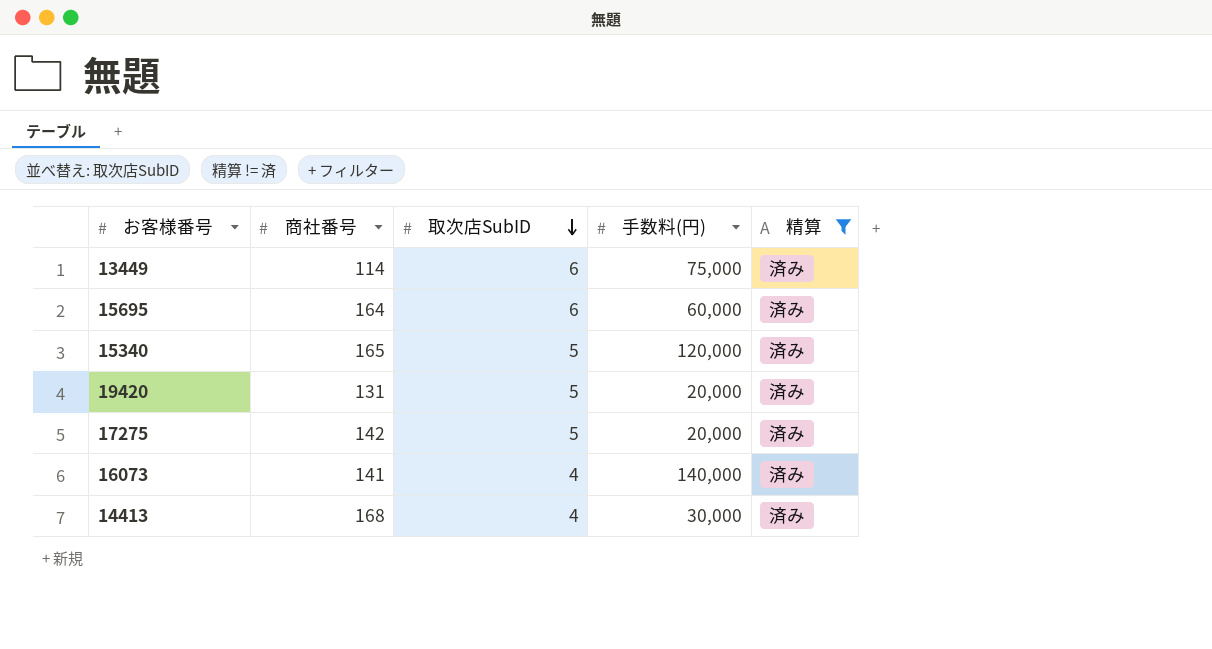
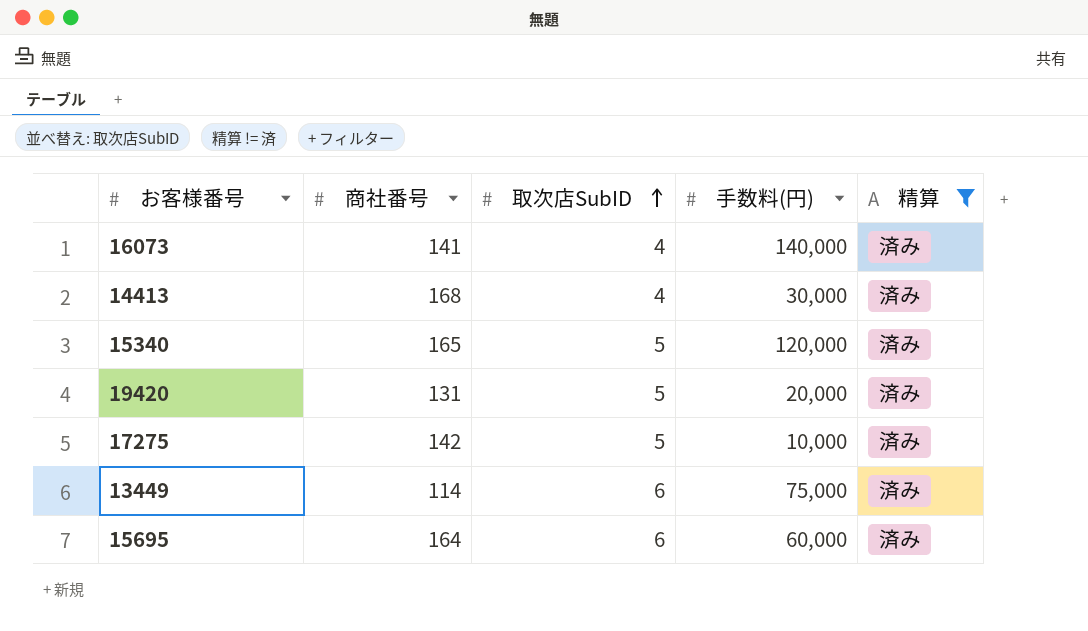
row order: 取次店SubID descending -> 取次店SubID ascending
17275 | 手数料(円): 20,000 -> 10,000

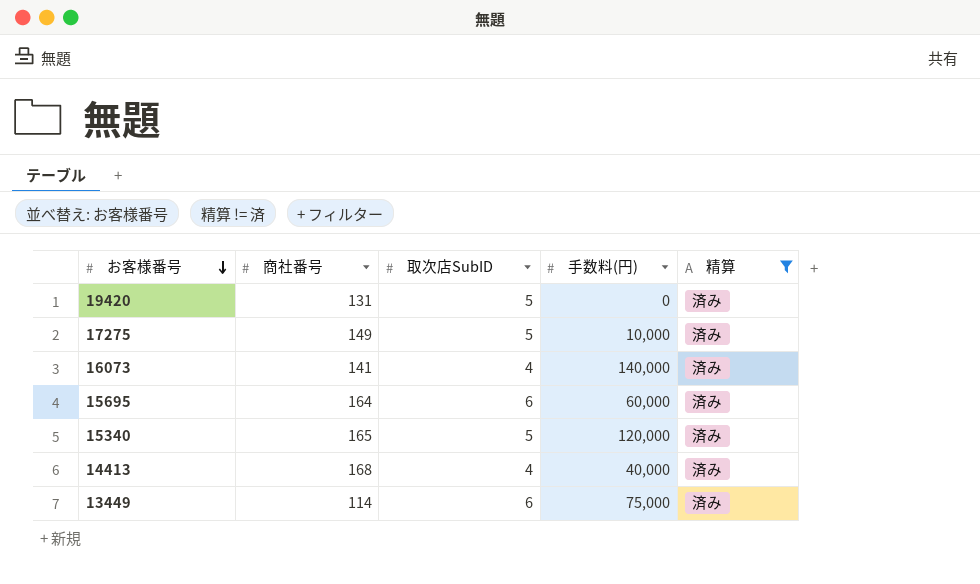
row order: 取次店SubID ascending -> お客様番号 descending
19420 | 手数料(円): 20,000 -> 0
17275 | 商社番号: 142 -> 149
14413 | 手数料(円): 30,000 -> 40,000

